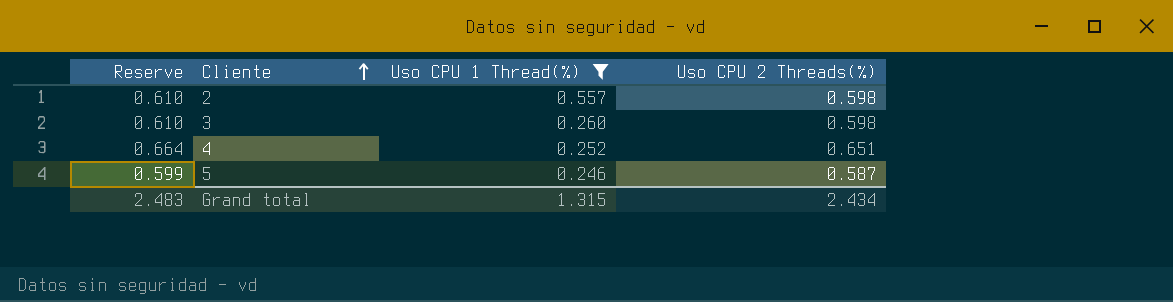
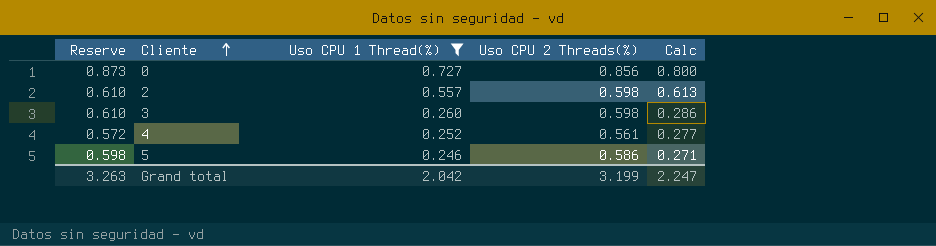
column Calc | formula: none -> [Uso CPU 1 Thread(%)] * 1.1
row 0: none -> 0.873 | 0.727 | 0.856 | 0.800
4 | Reserve: 0.664 -> 0.572
4 | Uso CPU 2 Threads(%): 0.651 -> 0.561
5 | Reserve: 0.599 -> 0.598
5 | Uso CPU 2 Threads(%): 0.587 -> 0.586
Grand total | Reserve: 2.483 -> 3.263
Grand total | Uso CPU 1 Thread(%): 1.315 -> 2.042
Grand total | Uso CPU 2 Threads(%): 2.434 -> 3.199

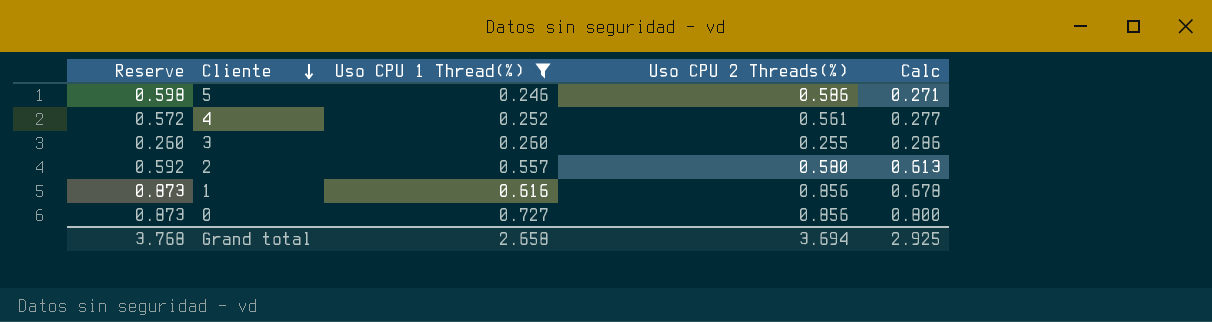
row order: Cliente ascending -> Cliente descending
3 | Reserve: 0.610 -> 0.260
3 | Uso CPU 2 Threads(%): 0.598 -> 0.255
2 | Reserve: 0.610 -> 0.592
2 | Uso CPU 2 Threads(%): 0.598 -> 0.580
row 1: none -> 0.873 | 0.616 | 0.856 | 0.678
Grand total | Reserve: 3.263 -> 3.768
Grand total | Uso CPU 1 Thread(%): 2.042 -> 2.658
Grand total | Uso CPU 2 Threads(%): 3.199 -> 3.694
Grand total | Calc: 2.247 -> 2.925

